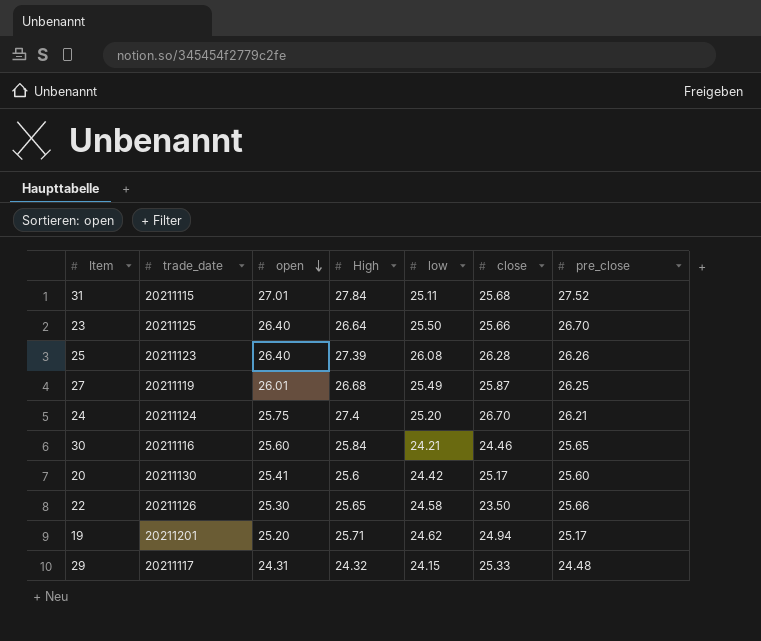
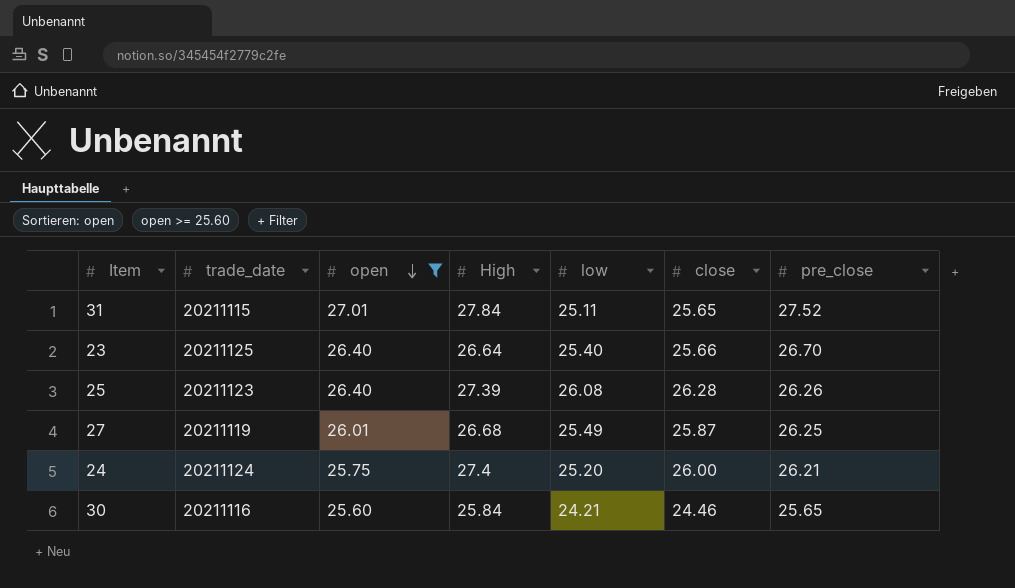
filter: none -> open >= 25.60
31 | close: 25.68 -> 25.65
23 | low: 25.50 -> 25.40
24 | close: 26.70 -> 26.00

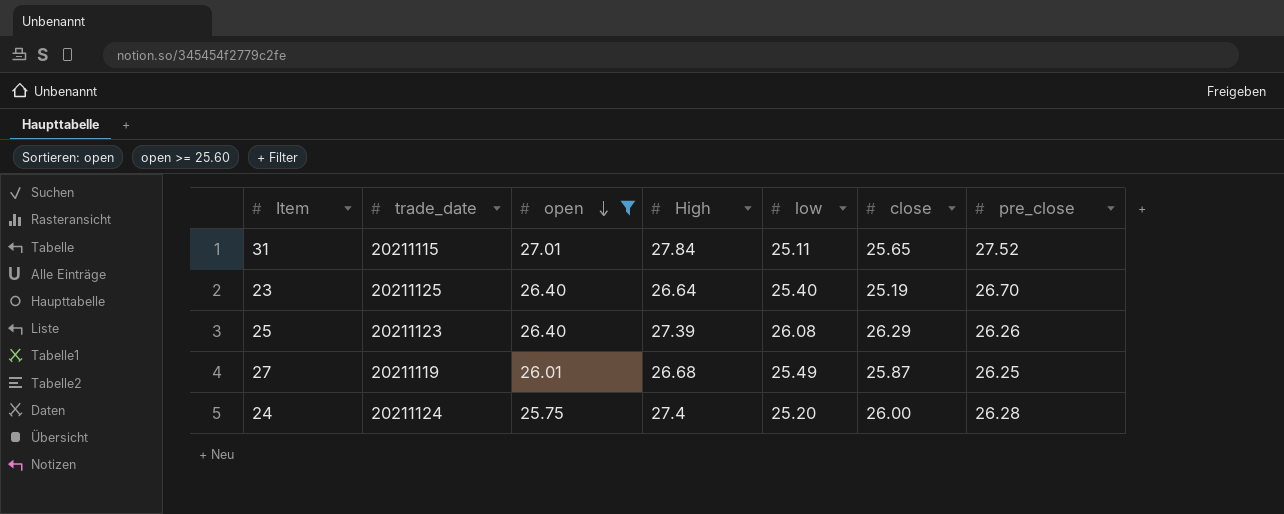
row 30: 20211116 | 25.60 | 25.84 | 24.21 | 24.46 | 25.65 -> none
23 | close: 25.66 -> 25.19
25 | close: 26.28 -> 26.29
24 | pre_close: 26.21 -> 26.28

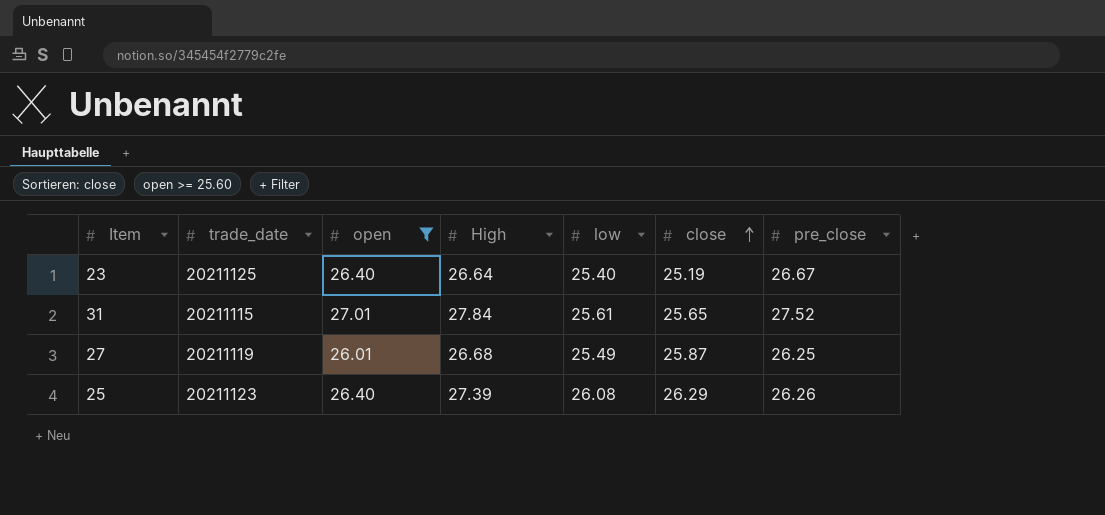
row order: open descending -> close ascending
row 24: 20211124 | 25.75 | 27.4 | 25.20 | 26.00 | 26.28 -> none
23 | pre_close: 26.70 -> 26.67
31 | low: 25.11 -> 25.61

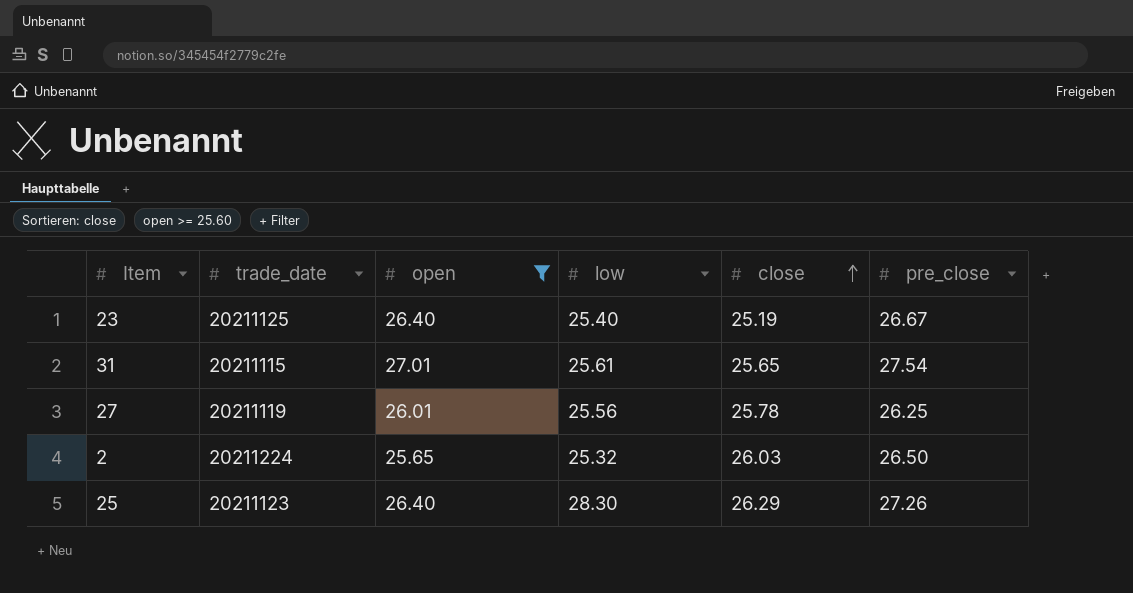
column High | position: 4 -> none
31 | pre_close: 27.52 -> 27.54
27 | low: 25.49 -> 25.56
27 | close: 25.87 -> 25.78
row 2: none -> 20211224 | 25.65 | 25.32 | 26.03 | 26.50
25 | low: 26.08 -> 28.30
25 | pre_close: 26.26 -> 27.26

